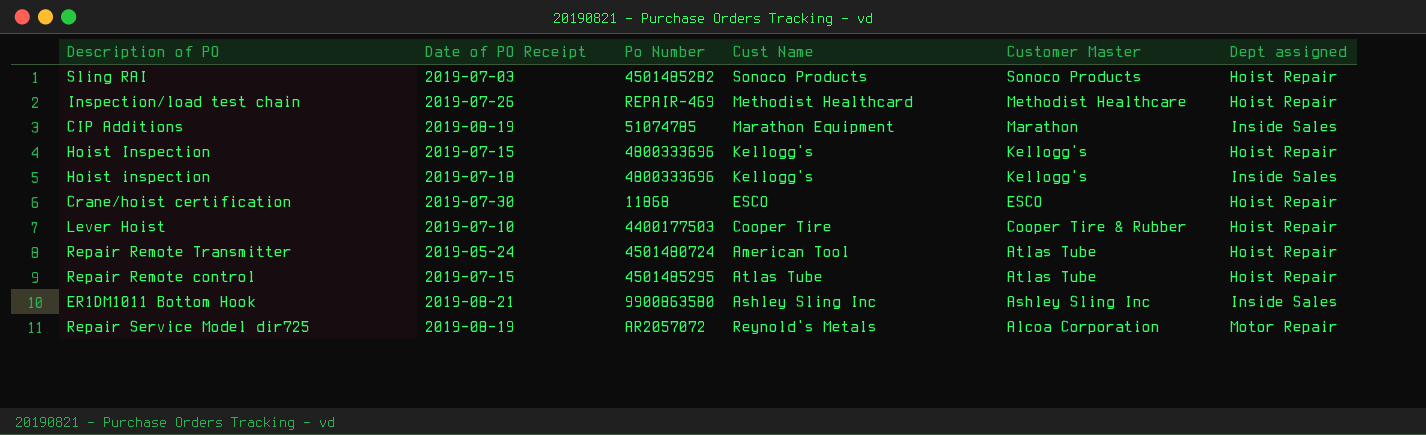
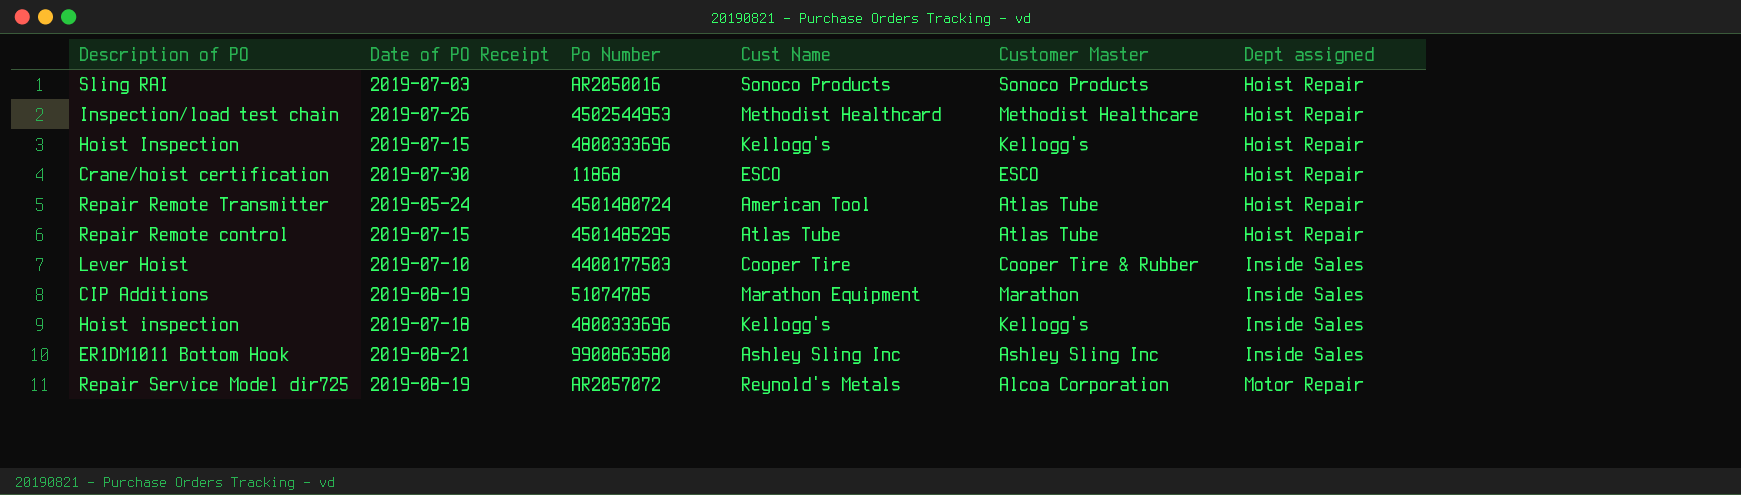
row order: Customer Master descending -> Dept assigned ascending
Sling RAI | Po Number: 4501485282 -> AR2050016
Inspection/load test chain | Po Number: REPAIR-469 -> 4502544953
Lever Hoist | Dept assigned: Hoist Repair -> Inside Sales

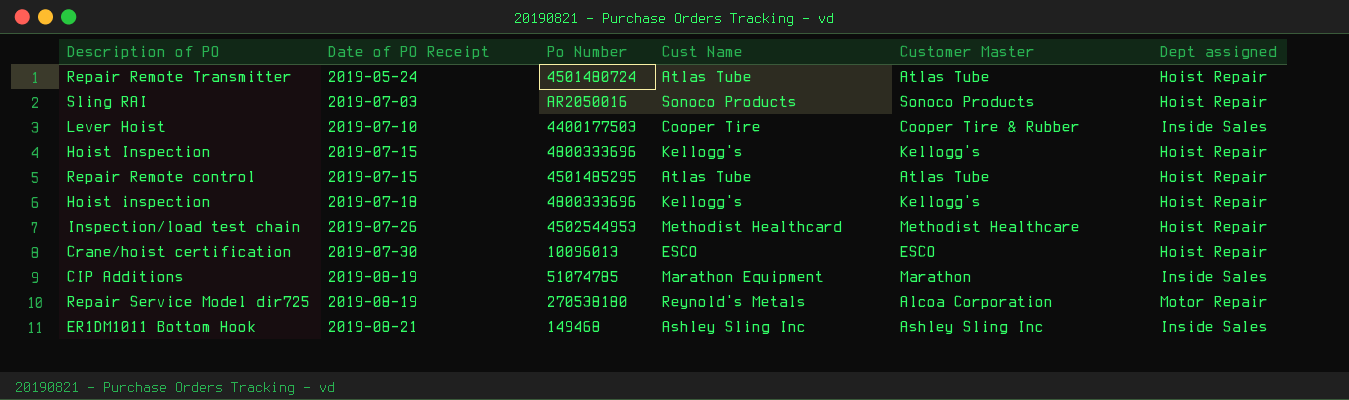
row order: Dept assigned ascending -> Date of PO Receipt ascending
Repair Remote Transmitter | Cust Name: American Tool -> Atlas Tube
Hoist inspection | Dept assigned: Inside Sales -> Hoist Repair
Crane/hoist certification | Po Number: 11868 -> 10096013
Repair Service Model dir725 | Po Number: AR2057072 -> 270538180
ER1DM1011 Bottom Hook | Po Number: 9900863580 -> 149468

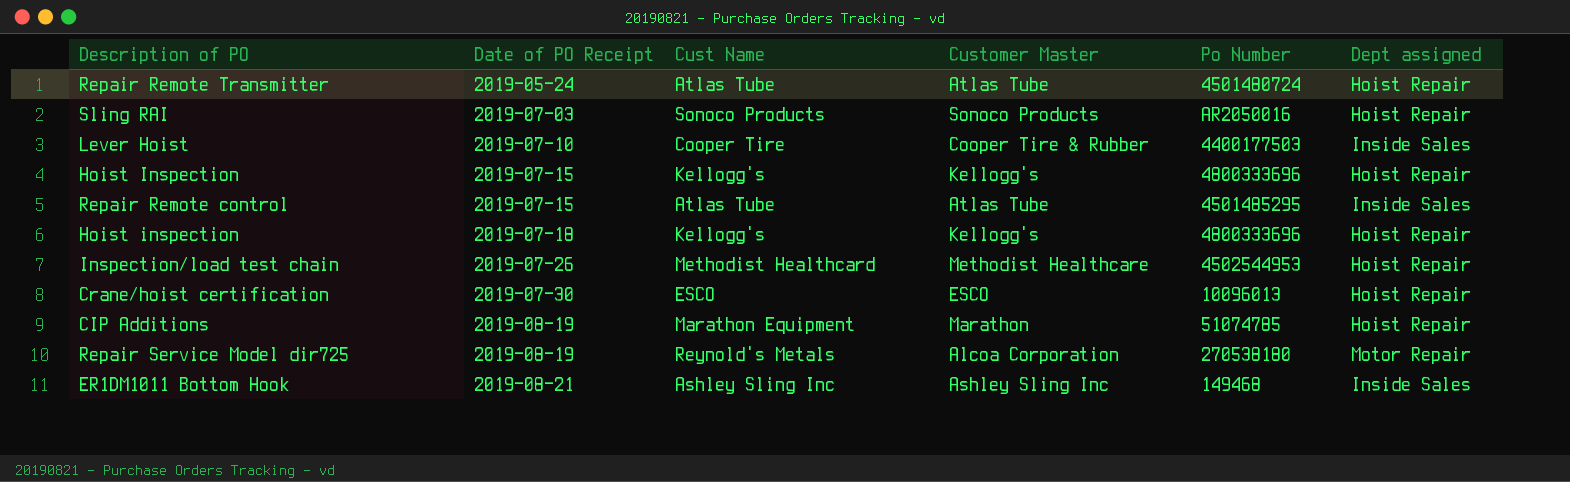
column Po Number | position: 3 -> 5
Repair Remote control | Dept assigned: Hoist Repair -> Inside Sales
CIP Additions | Dept assigned: Inside Sales -> Hoist Repair

